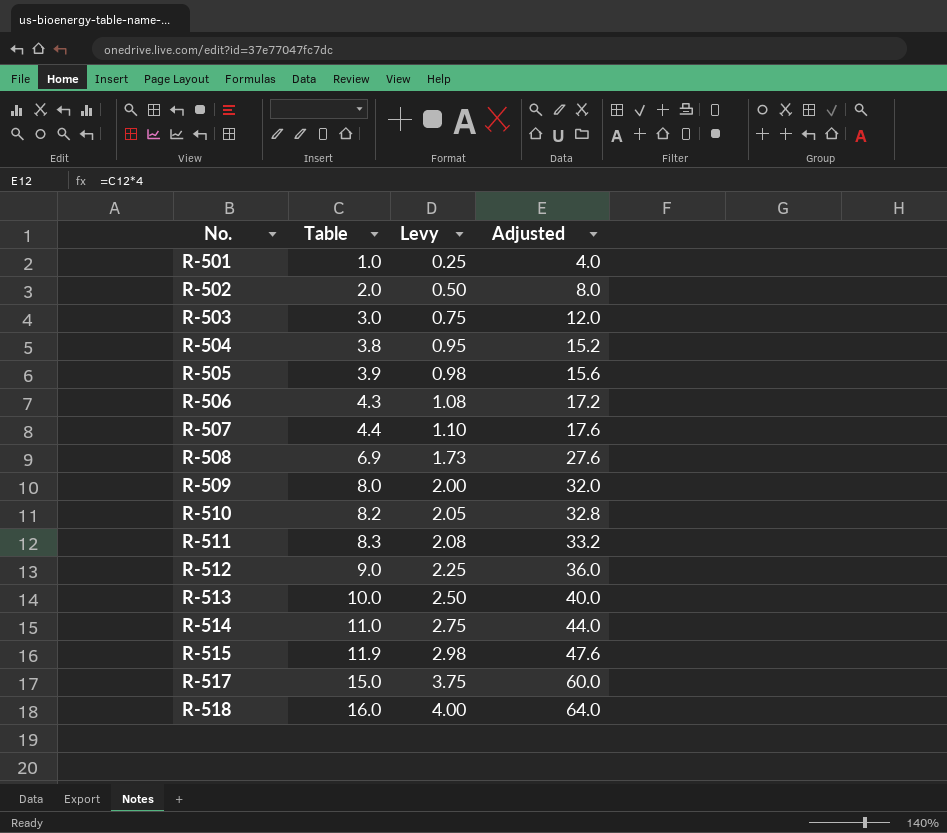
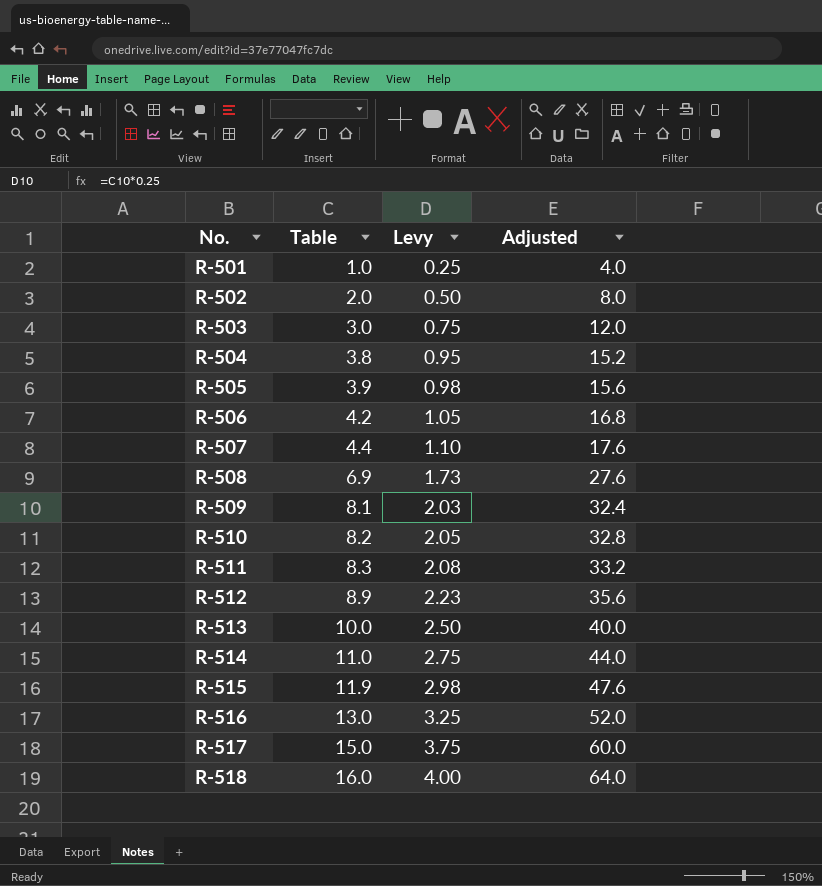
R-506 | Table: 4.3 -> 4.2
R-506 | Levy: 1.08 -> 1.05
R-506 | Adjusted: 17.2 -> 16.8
R-509 | Table: 8.0 -> 8.1
R-509 | Levy: 2.00 -> 2.03
R-509 | Adjusted: 32.0 -> 32.4
R-512 | Table: 9.0 -> 8.9
R-512 | Levy: 2.25 -> 2.23
R-512 | Adjusted: 36.0 -> 35.6
row R-516: none -> 13.0 | 3.25 | 52.0

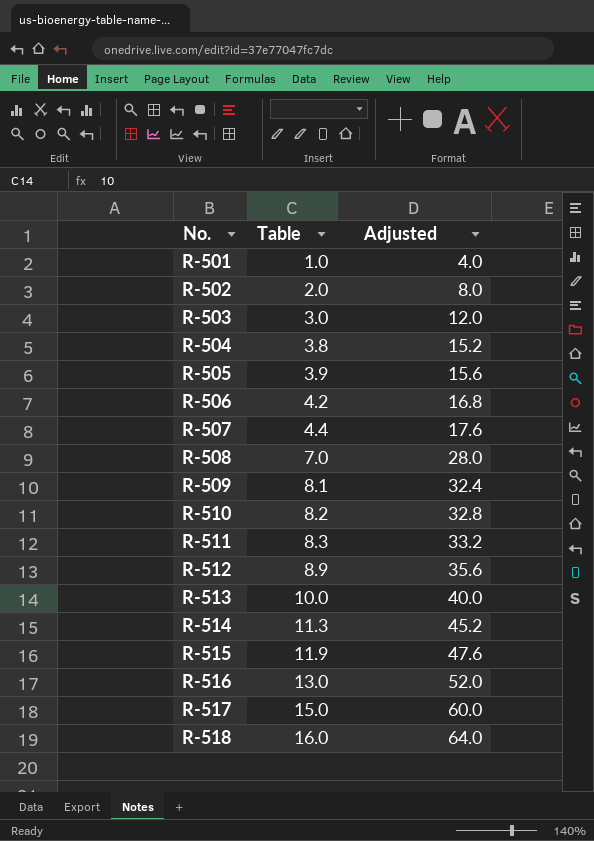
column Levy | formula: [Table] * 0.25 -> none
R-508 | Table: 6.9 -> 7.0
R-508 | Adjusted: 27.6 -> 28.0
R-514 | Table: 11.0 -> 11.3
R-514 | Adjusted: 44.0 -> 45.2

